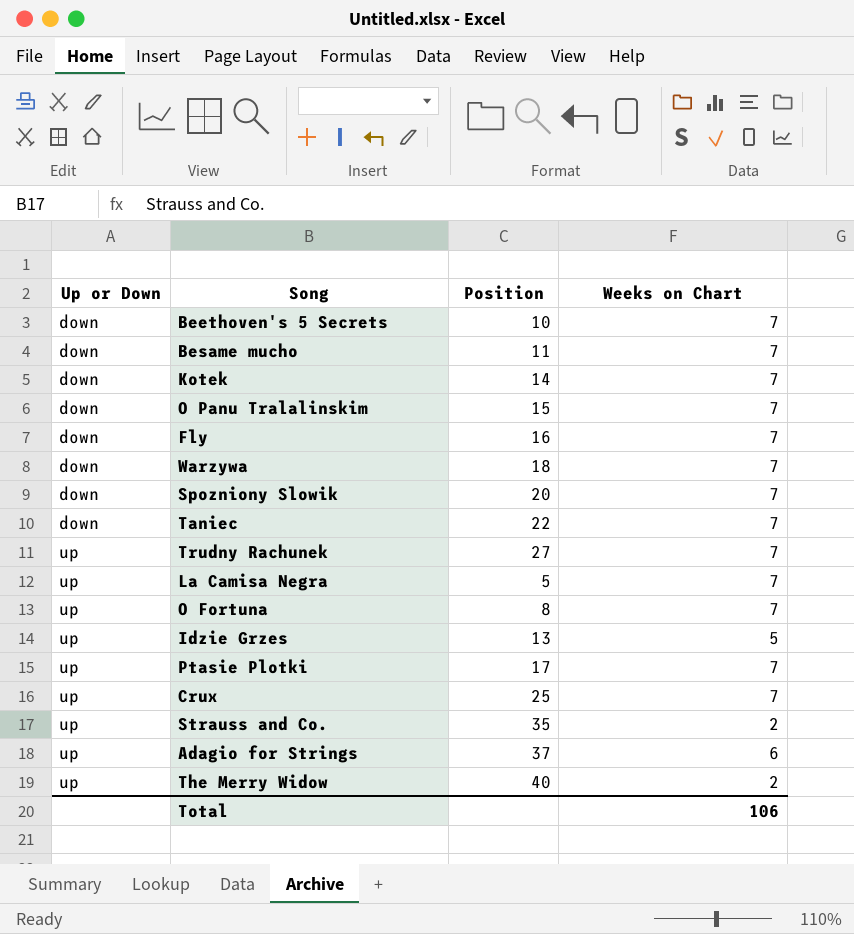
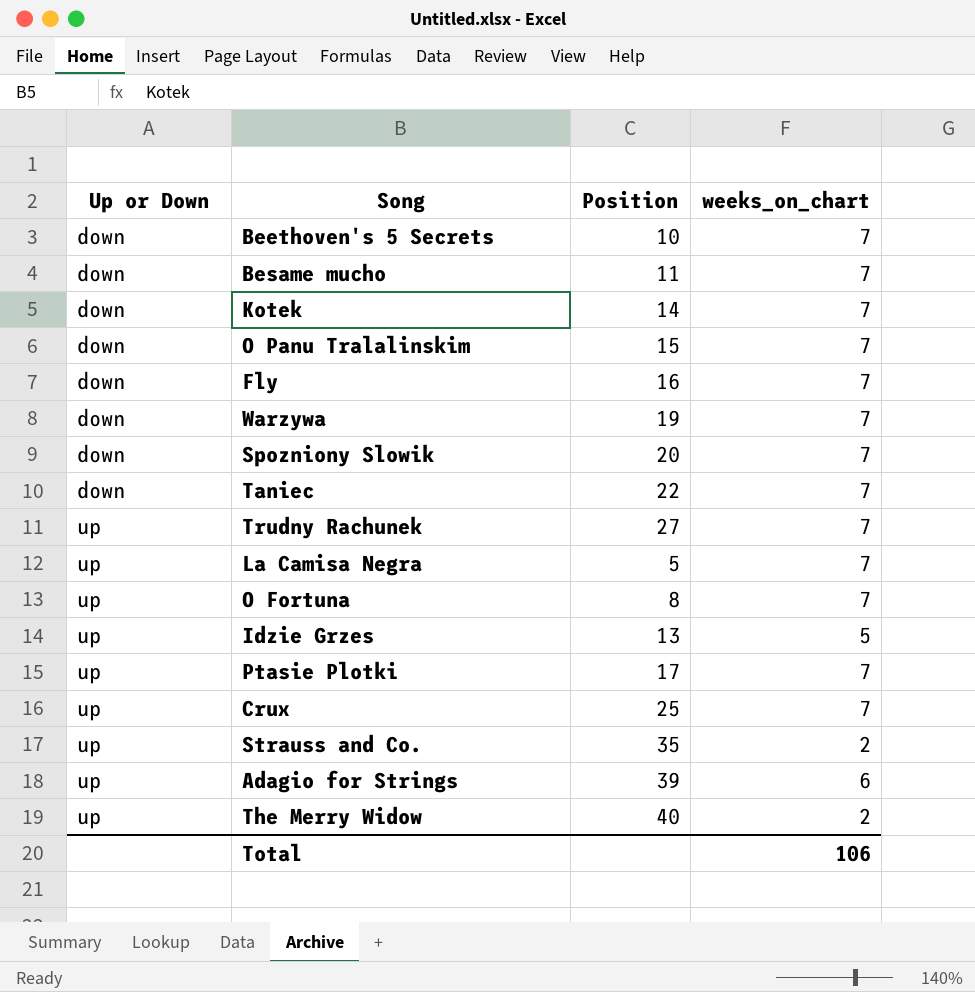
column name: Weeks on Chart -> weeks_on_chart
Warzywa | Position: 18 -> 19
Adagio for Strings | Position: 37 -> 39

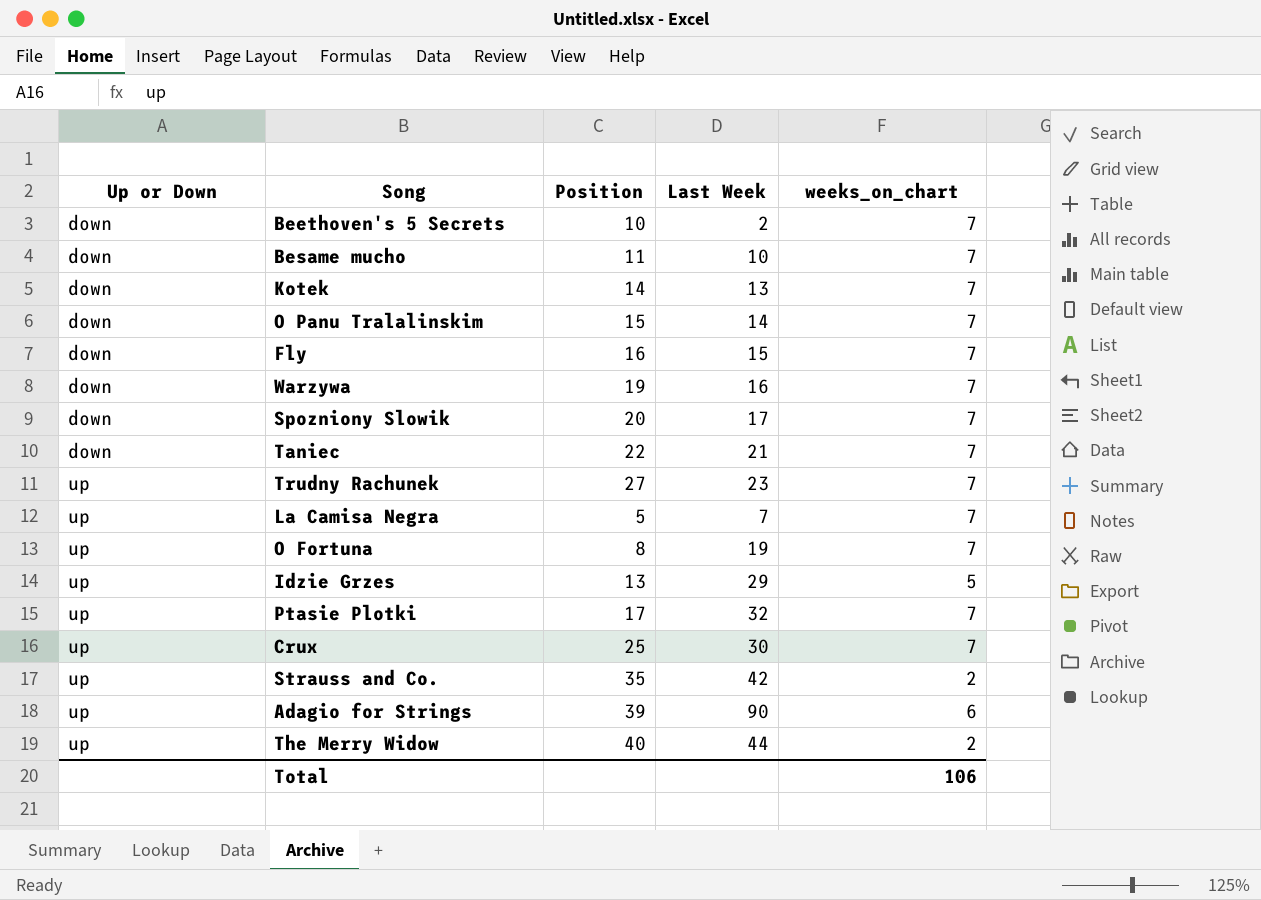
column Last Week | position: none -> 4

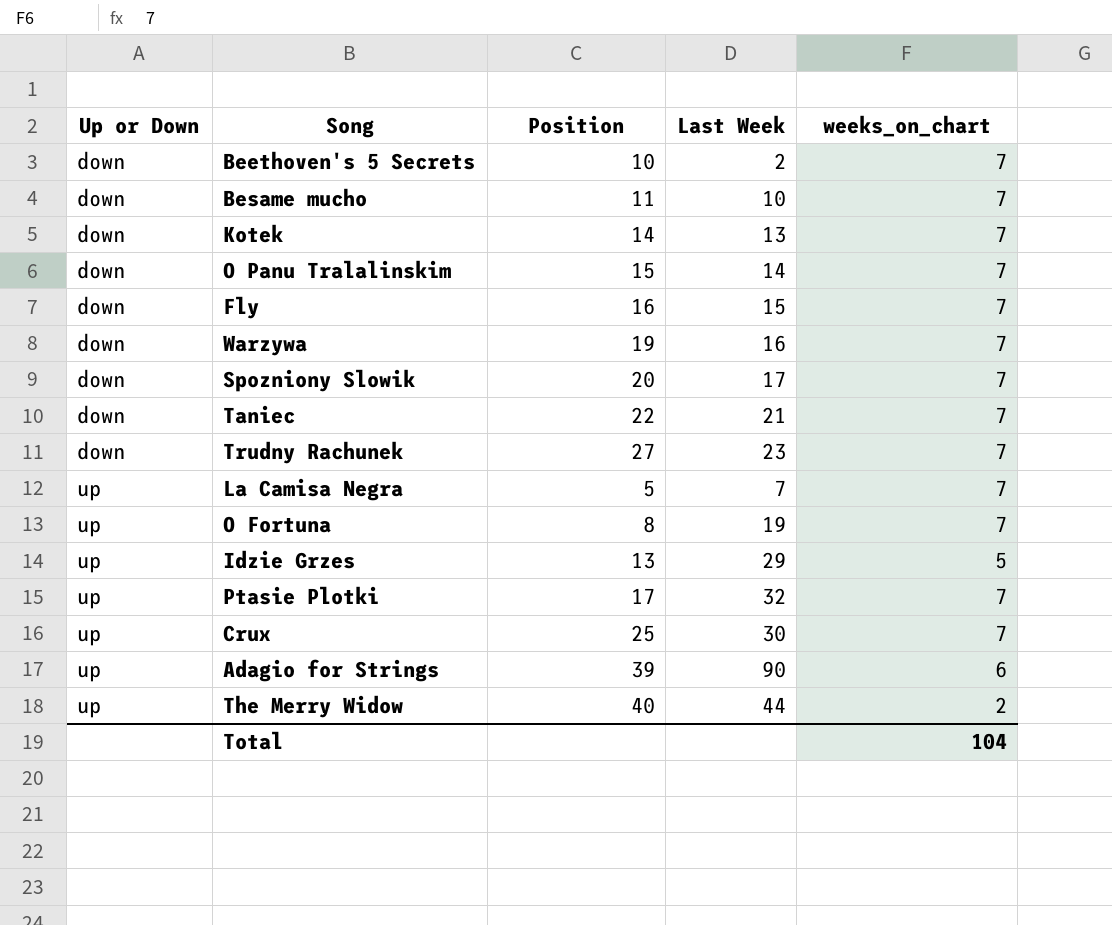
row Strauss and Co.: up | 35 | 42 | 2 -> none
Trudny Rachunek | Up or Down: up -> down
Total | weeks_on_chart: 106 -> 104

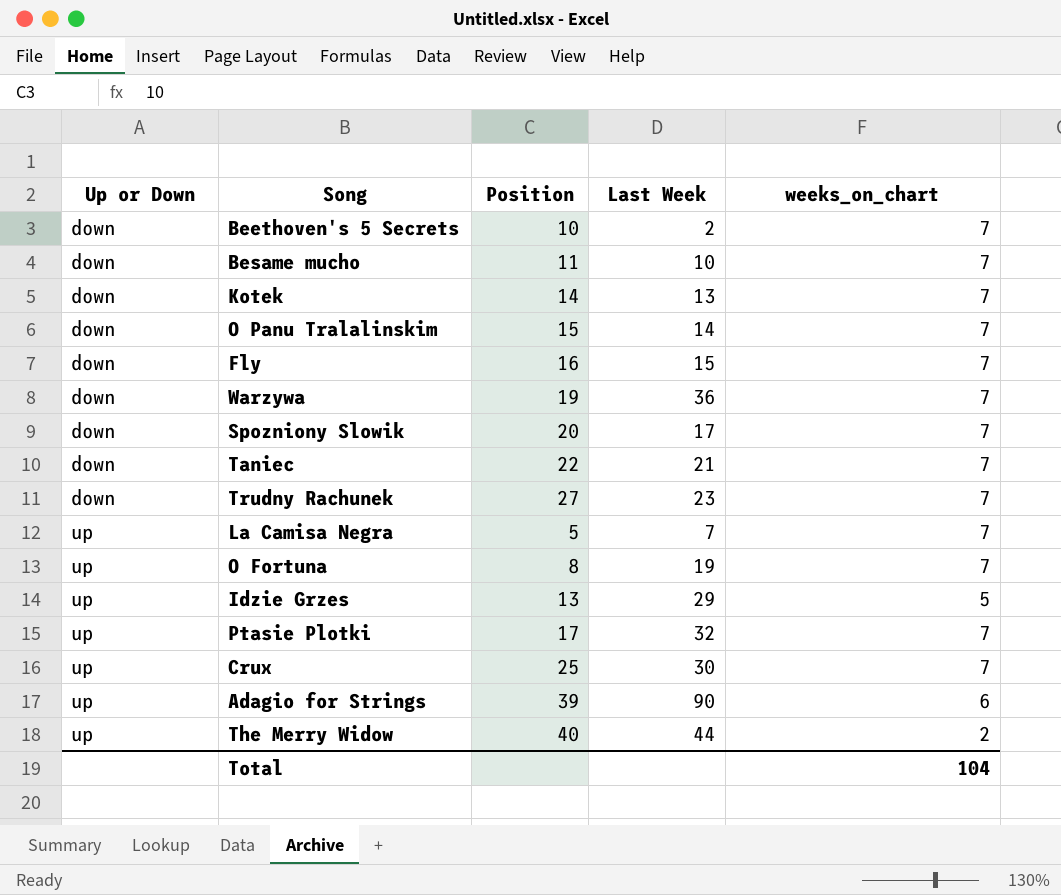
Warzywa | Last Week: 16 -> 36

